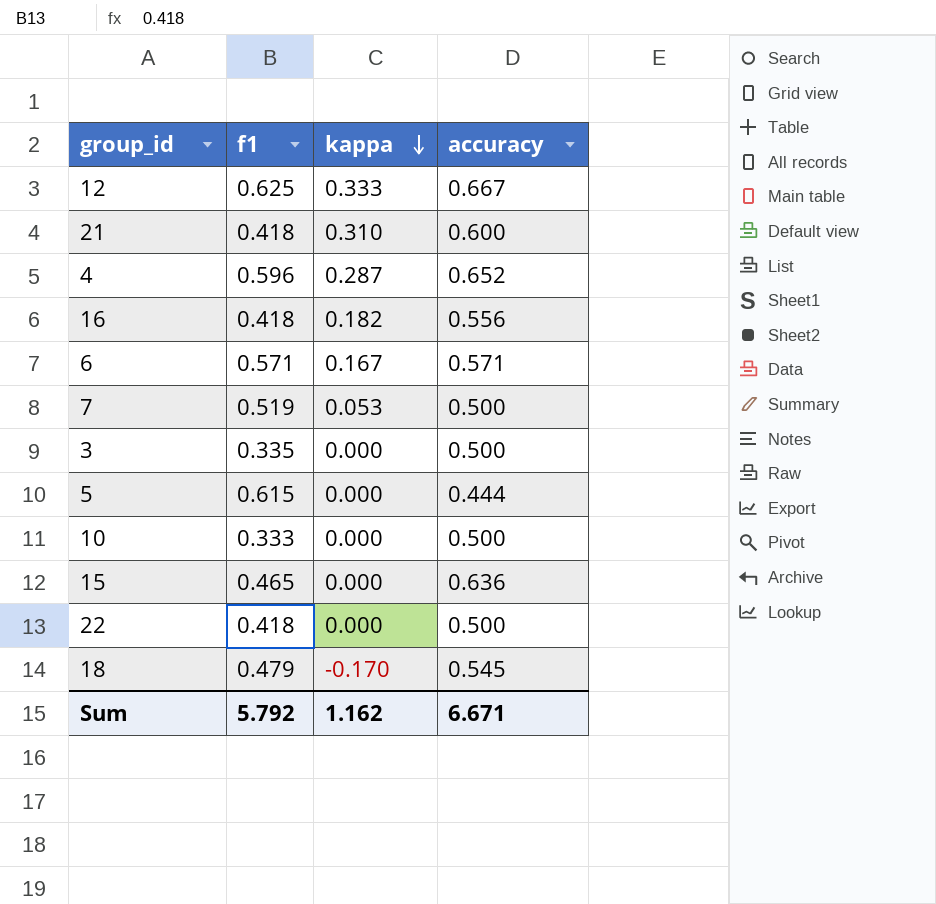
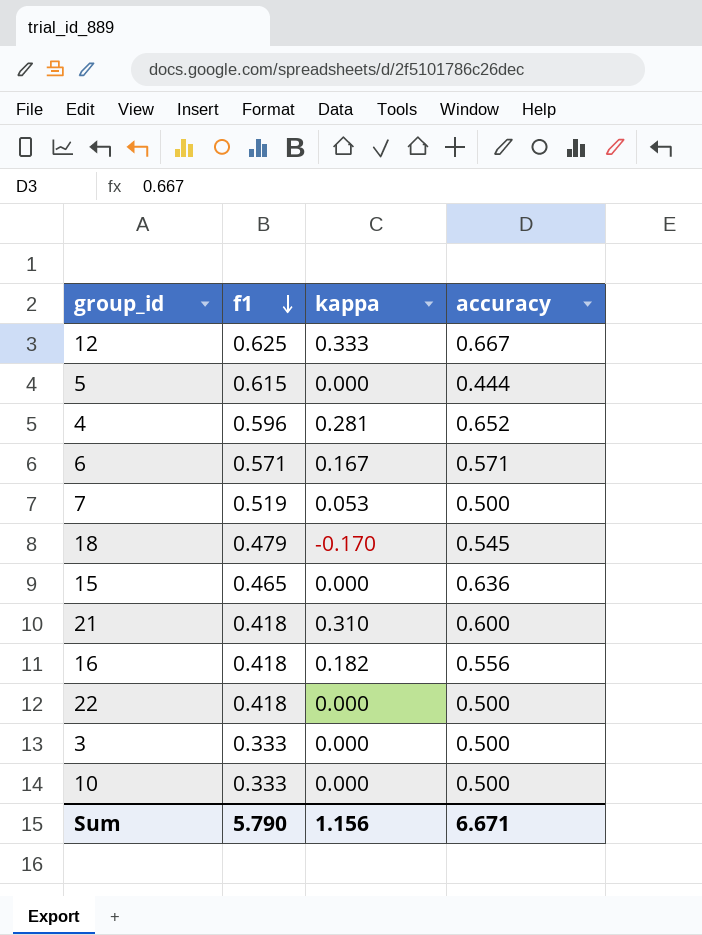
row order: kappa descending -> f1 descending
4 | kappa: 0.287 -> 0.281
3 | f1: 0.335 -> 0.333
Sum | f1: 5.792 -> 5.790
Sum | kappa: 1.162 -> 1.156

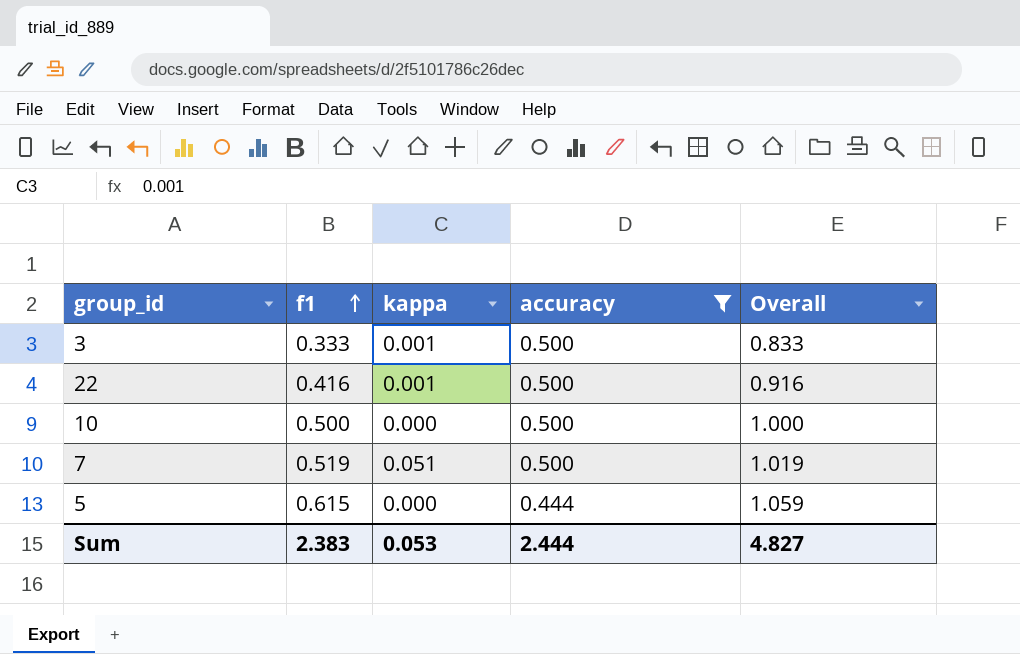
filter: none -> accuracy <= 0.500
row order: f1 descending -> f1 ascending
column Overall | formula: none -> [f1] + [accuracy]
3 | kappa: 0.000 -> 0.001
22 | f1: 0.418 -> 0.416
22 | kappa: 0.000 -> 0.001
10 | f1: 0.333 -> 0.500
7 | kappa: 0.053 -> 0.051
Sum | f1: 5.790 -> 2.383
Sum | kappa: 1.156 -> 0.053
Sum | accuracy: 6.671 -> 2.444

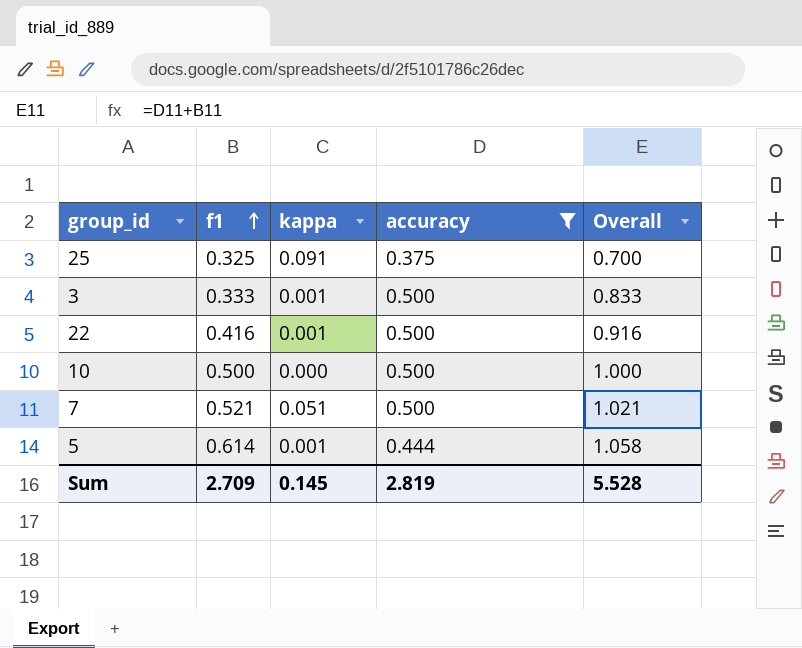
row 25: none -> 0.325 | 0.091 | 0.375 | 0.700
7 | f1: 0.519 -> 0.521
7 | Overall: 1.019 -> 1.021
5 | f1: 0.615 -> 0.614
5 | kappa: 0.000 -> 0.001
5 | Overall: 1.059 -> 1.058
Sum | f1: 2.383 -> 2.709
Sum | kappa: 0.053 -> 0.145
Sum | accuracy: 2.444 -> 2.819
Sum | Overall: 4.827 -> 5.528

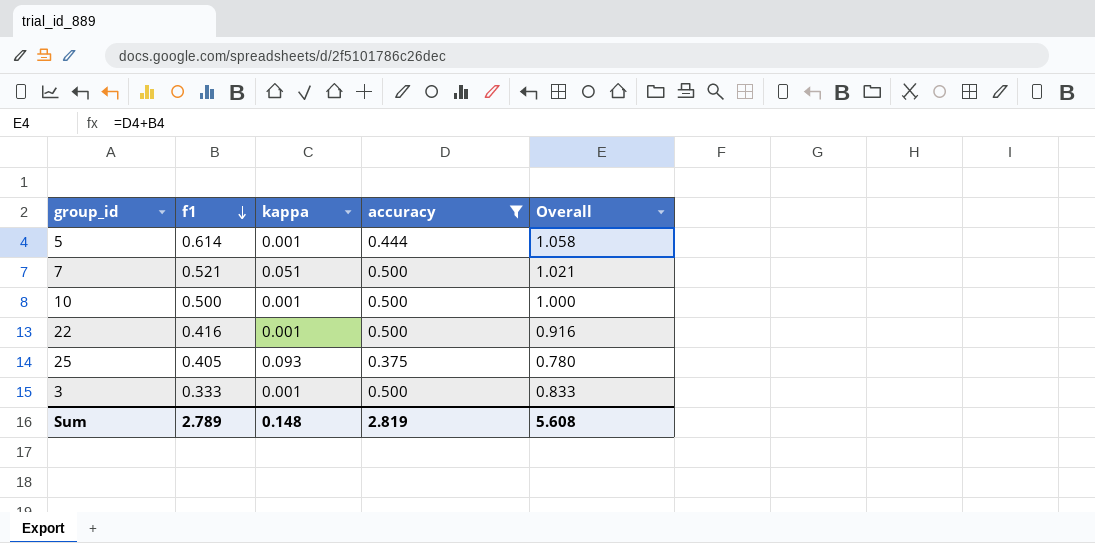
row order: f1 ascending -> f1 descending
10 | kappa: 0.000 -> 0.001
25 | f1: 0.325 -> 0.405
25 | kappa: 0.091 -> 0.093
25 | Overall: 0.700 -> 0.780
Sum | f1: 2.709 -> 2.789
Sum | kappa: 0.145 -> 0.148
Sum | Overall: 5.528 -> 5.608

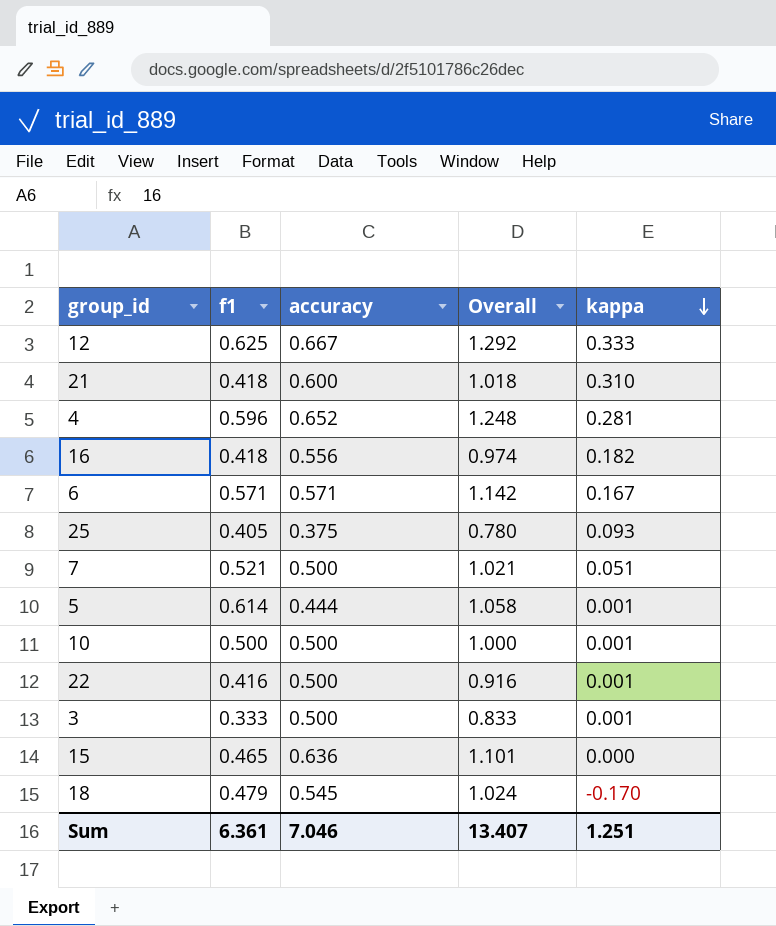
filter: accuracy <= 0.500 -> none
row order: f1 descending -> kappa descending
column kappa | position: 3 -> 5
Sum | f1: 2.789 -> 6.361
Sum | accuracy: 2.819 -> 7.046
Sum | Overall: 5.608 -> 13.407
Sum | kappa: 0.148 -> 1.251

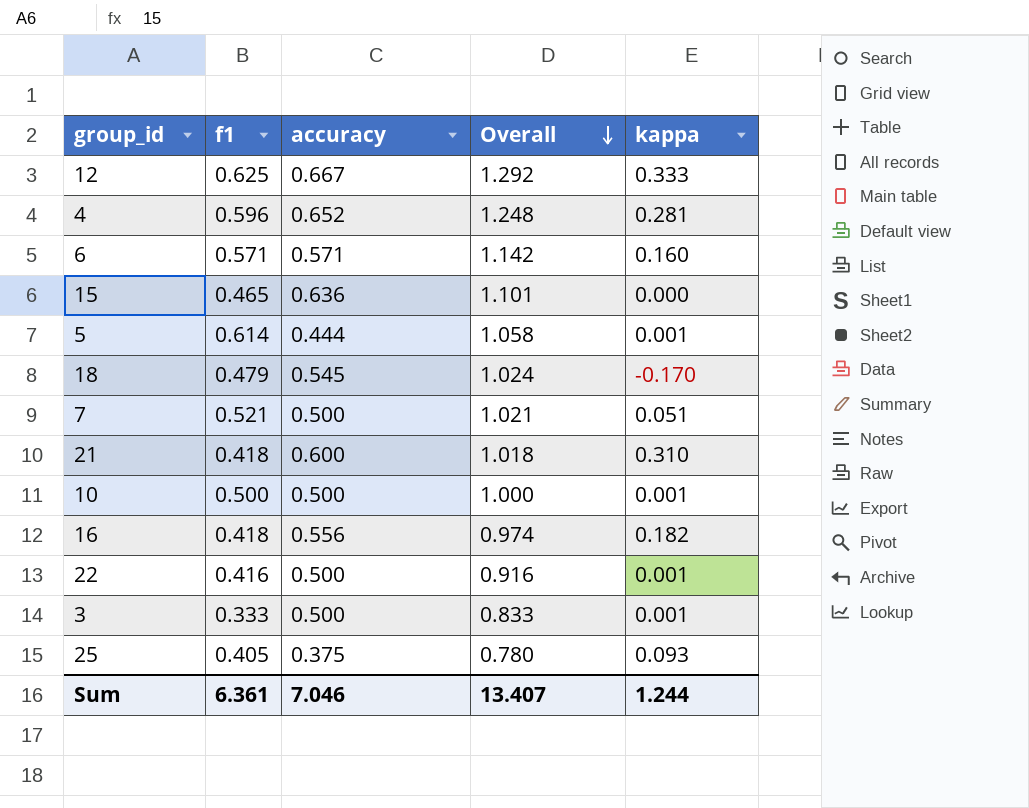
row order: kappa descending -> Overall descending
6 | kappa: 0.167 -> 0.160
Sum | kappa: 1.251 -> 1.244

